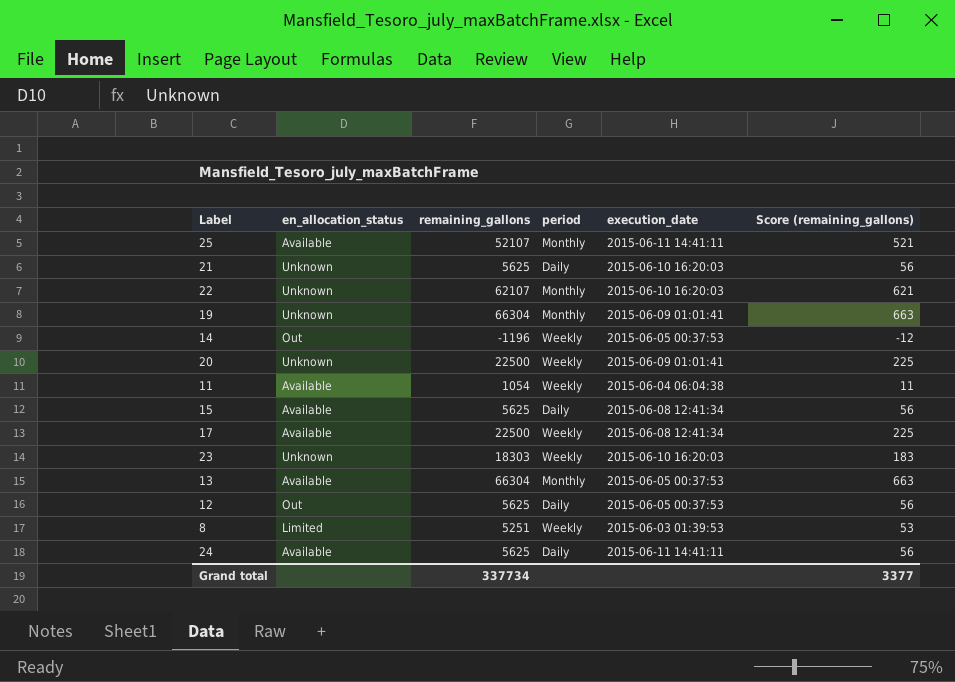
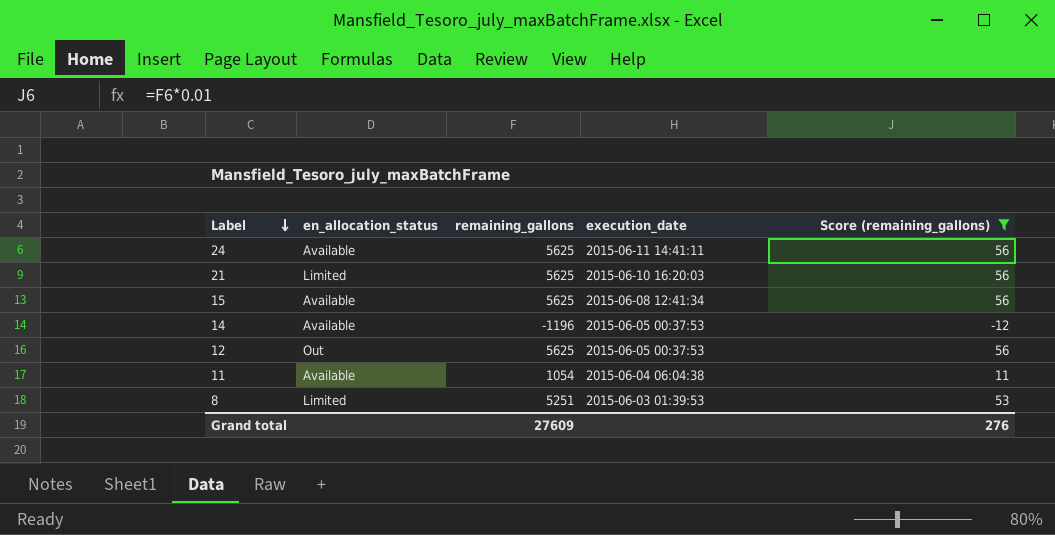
filter: none -> Score (remaining_gallons) <= 56
row order: none -> Label descending
column period | position: 4 -> none
21 | en_allocation_status: Unknown -> Limited
14 | en_allocation_status: Out -> Available
Grand total | remaining_gallons: 337734 -> 27609
Grand total | Score (remaining_gallons): 3377 -> 276

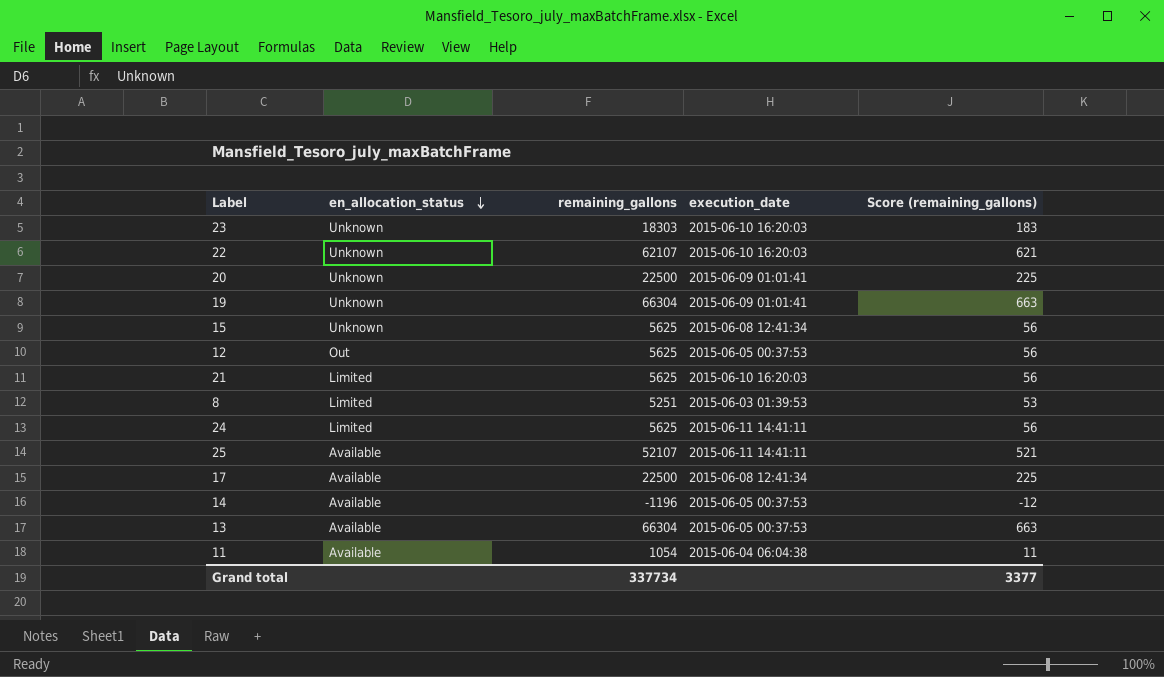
filter: Score (remaining_gallons) <= 56 -> none
row order: Label descending -> en_allocation_status descending
15 | en_allocation_status: Available -> Unknown
24 | en_allocation_status: Available -> Limited
Grand total | remaining_gallons: 27609 -> 337734
Grand total | Score (remaining_gallons): 276 -> 3377

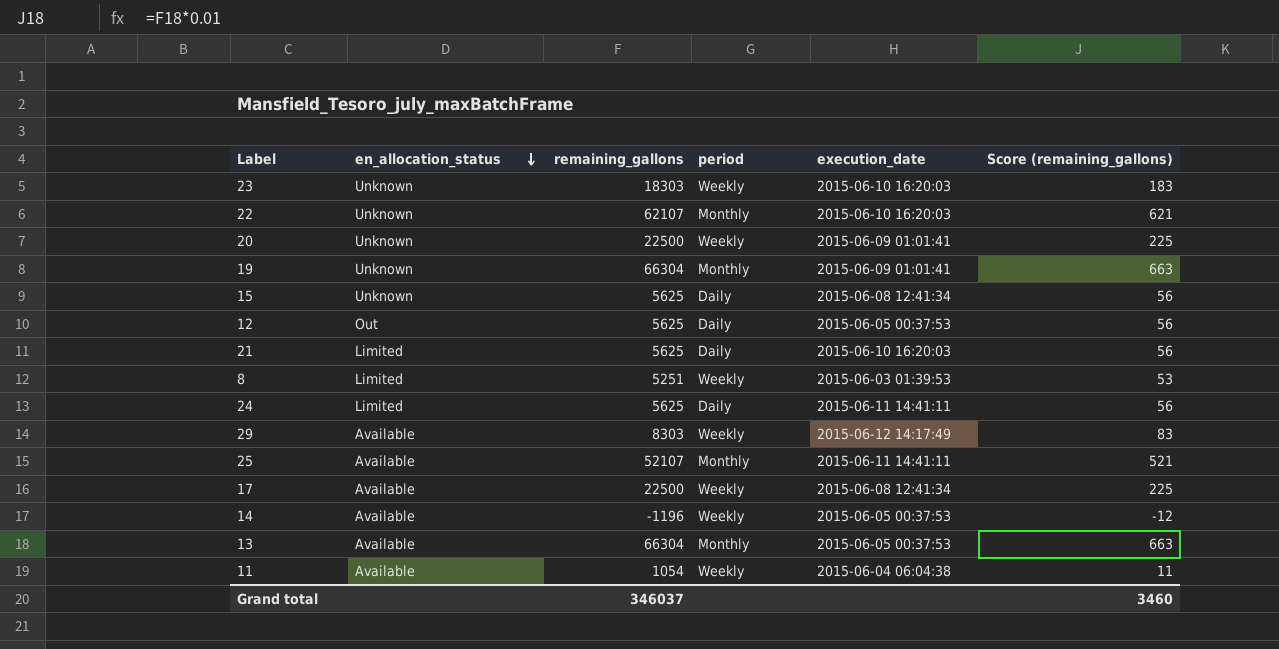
column period | position: none -> 4
row 29: none -> Available | 8303 | Weekly | 2015-06-12 14:17:49 | 83
Grand total | remaining_gallons: 337734 -> 346037
Grand total | Score (remaining_gallons): 3377 -> 3460

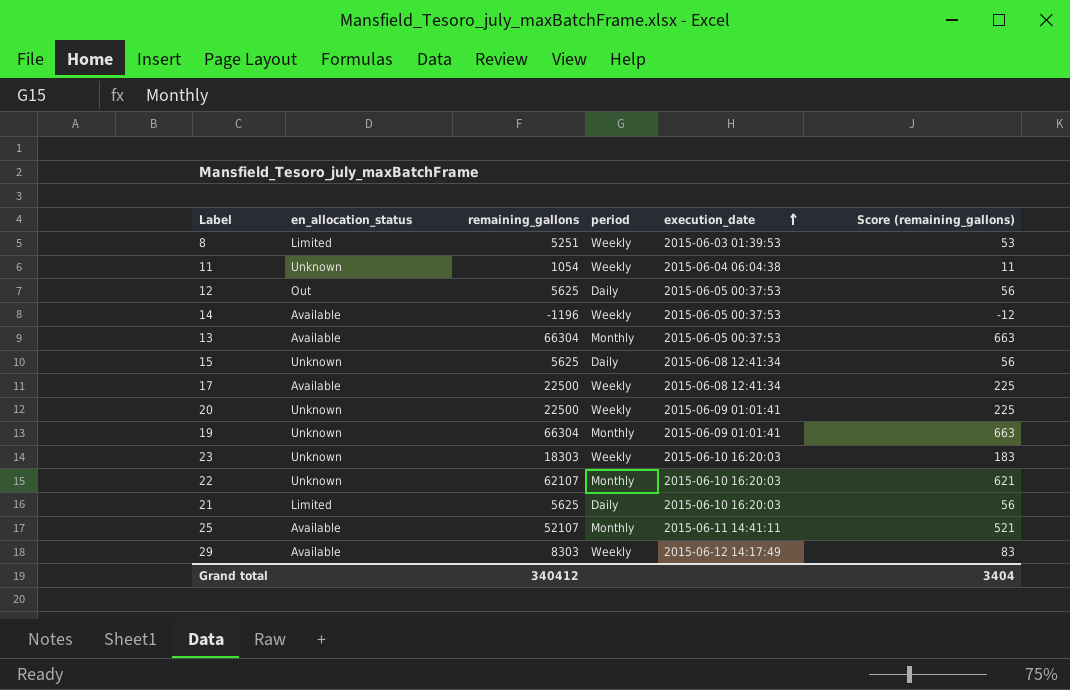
row order: en_allocation_status descending -> execution_date ascending
row 24: Limited | 5625 | Daily | 2015-06-11 14:41:11 | 56 -> none
11 | en_allocation_status: Available -> Unknown
Grand total | remaining_gallons: 346037 -> 340412
Grand total | Score (remaining_gallons): 3460 -> 3404

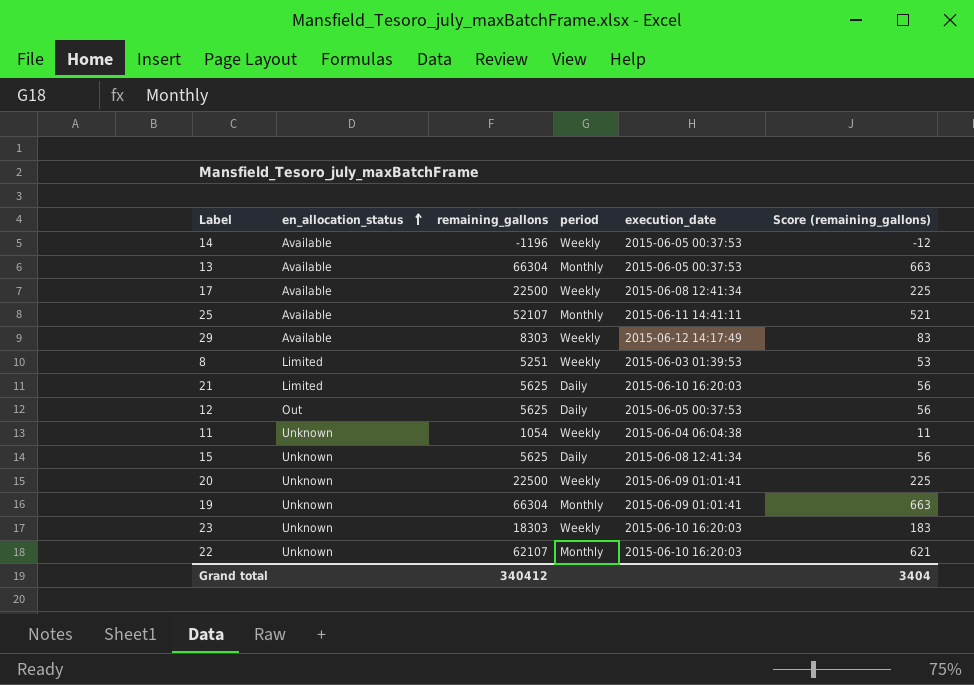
row order: execution_date ascending -> en_allocation_status ascending

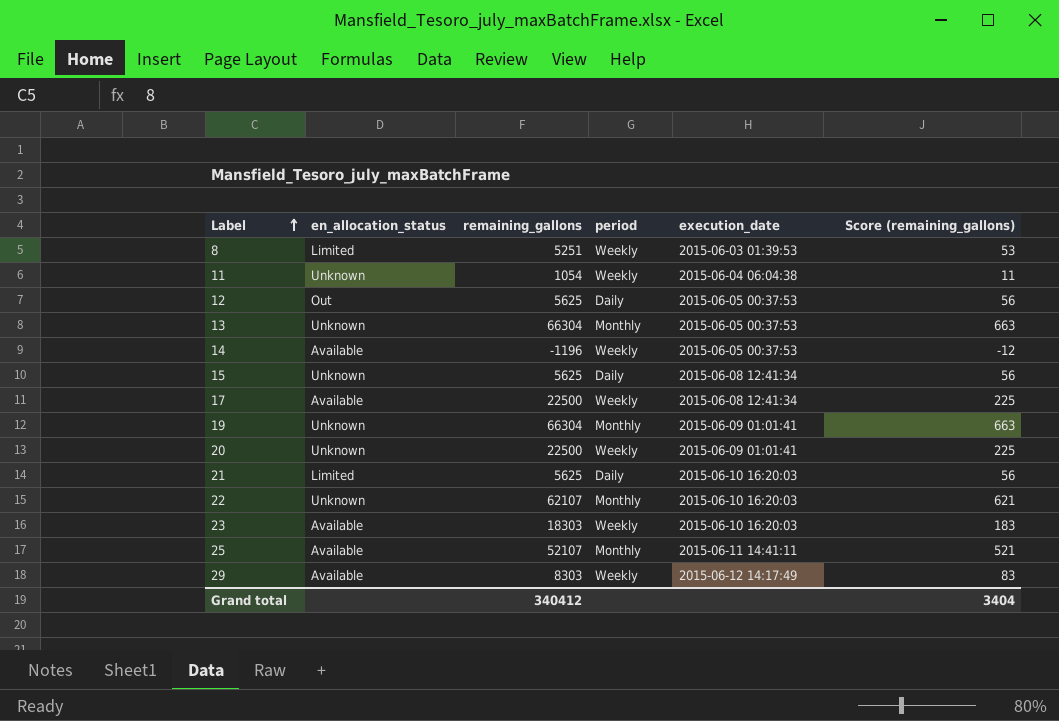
row order: en_allocation_status ascending -> Label ascending
13 | en_allocation_status: Available -> Unknown
23 | en_allocation_status: Unknown -> Available

